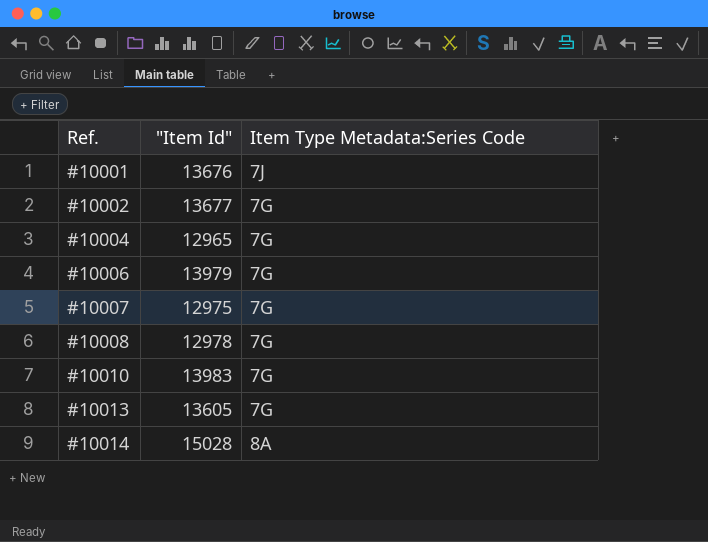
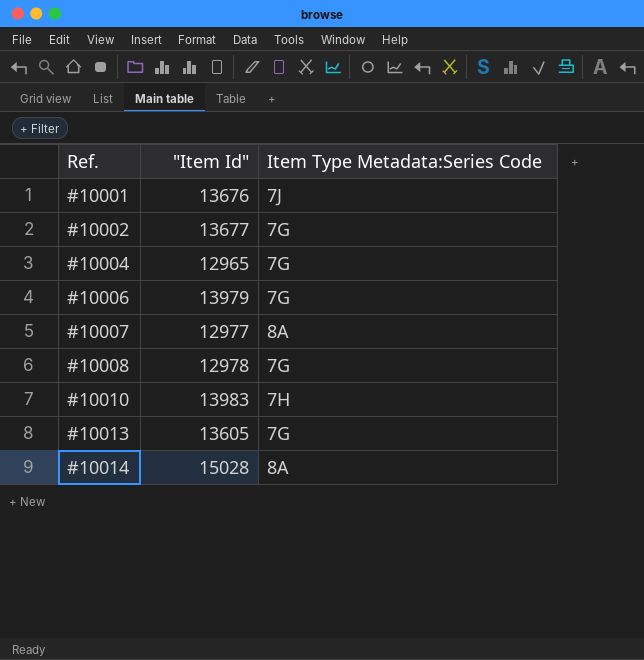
#10007 | "Item Id": 12975 -> 12977
#10007 | Item Type Metadata:Series Code: 7G -> 8A
#10010 | Item Type Metadata:Series Code: 7G -> 7H

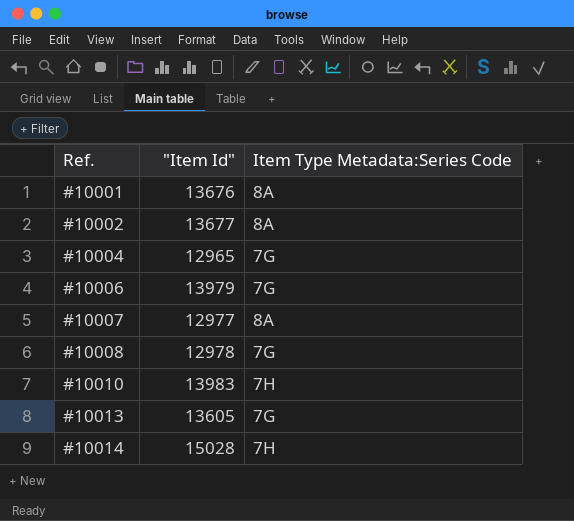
#10001 | Item Type Metadata:Series Code: 7J -> 8A
#10002 | Item Type Metadata:Series Code: 7G -> 8A
#10014 | Item Type Metadata:Series Code: 8A -> 7H

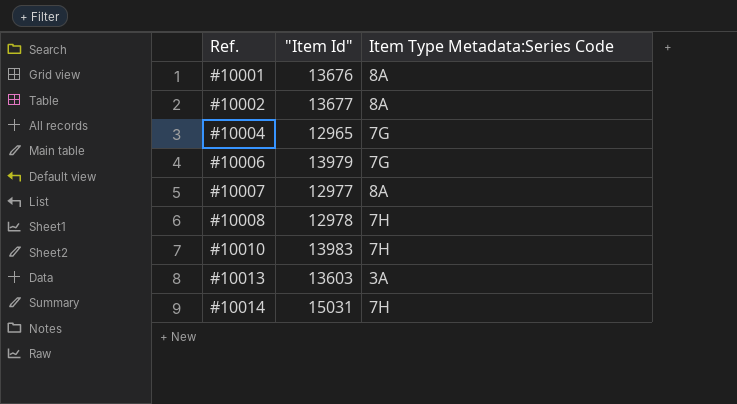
#10008 | Item Type Metadata:Series Code: 7G -> 7H
#10013 | "Item Id": 13605 -> 13603
#10013 | Item Type Metadata:Series Code: 7G -> 3A
#10014 | "Item Id": 15028 -> 15031

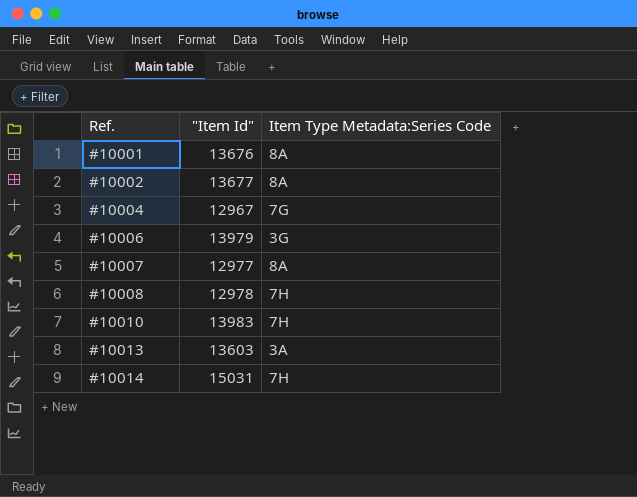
#10004 | "Item Id": 12965 -> 12967
#10006 | Item Type Metadata:Series Code: 7G -> 3G

